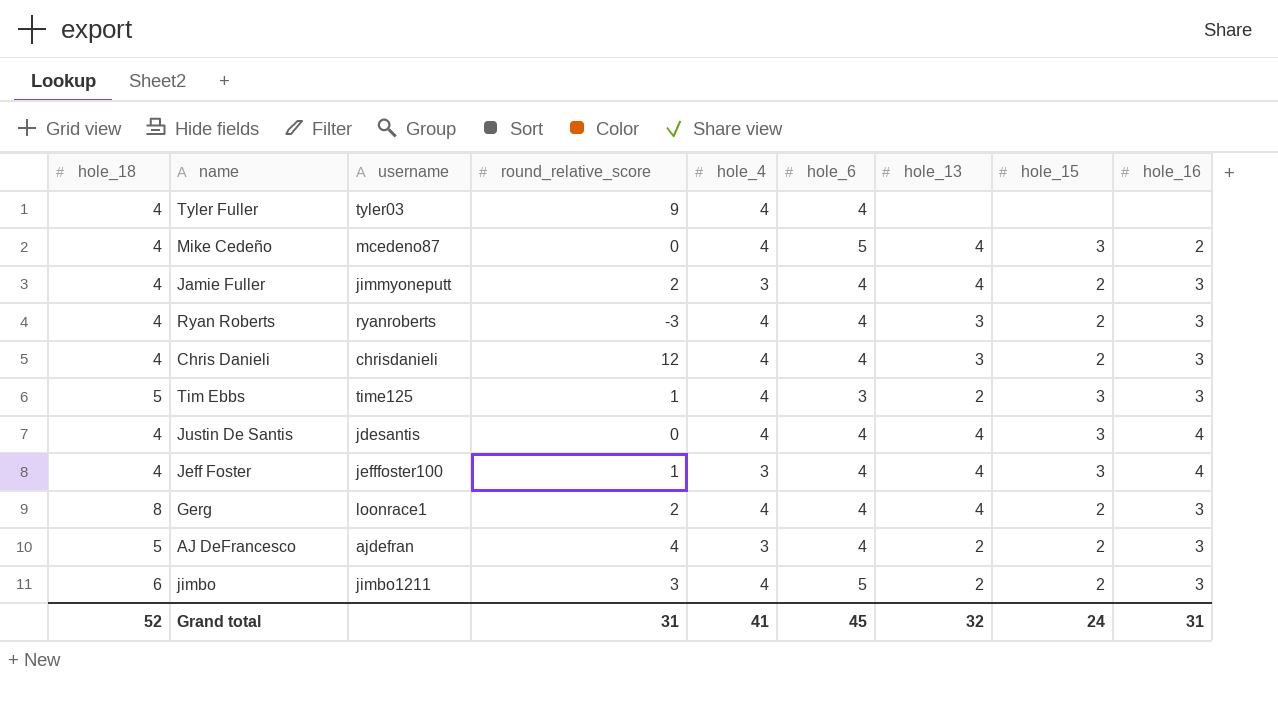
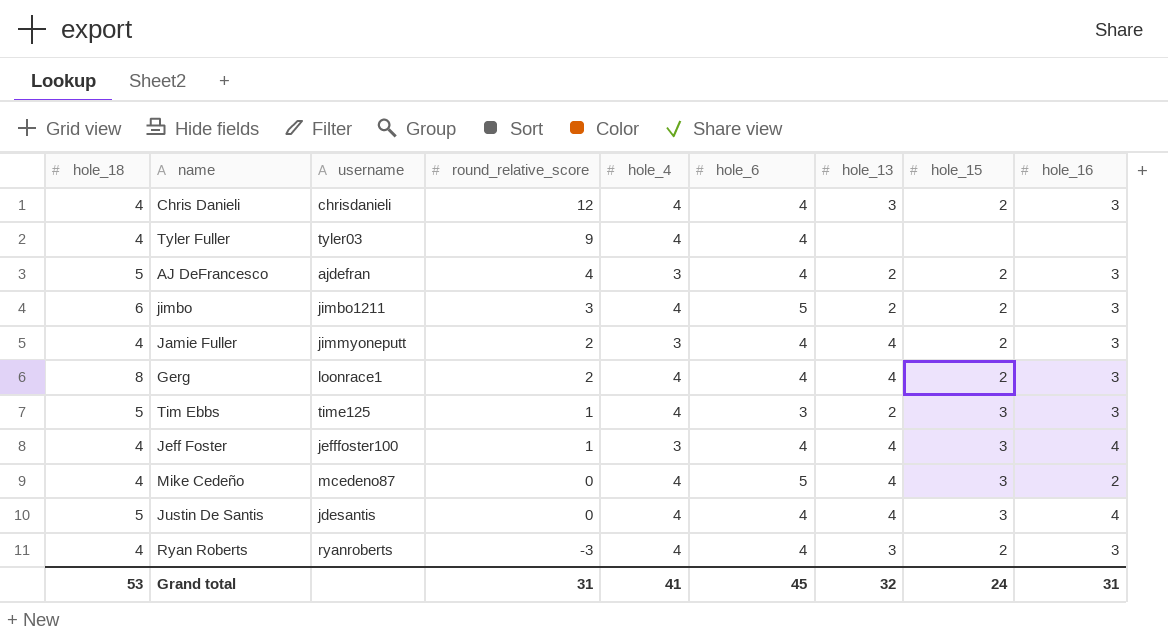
row order: none -> round_relative_score descending
Justin De Santis | hole_18: 4 -> 5
Grand total | hole_18: 52 -> 53

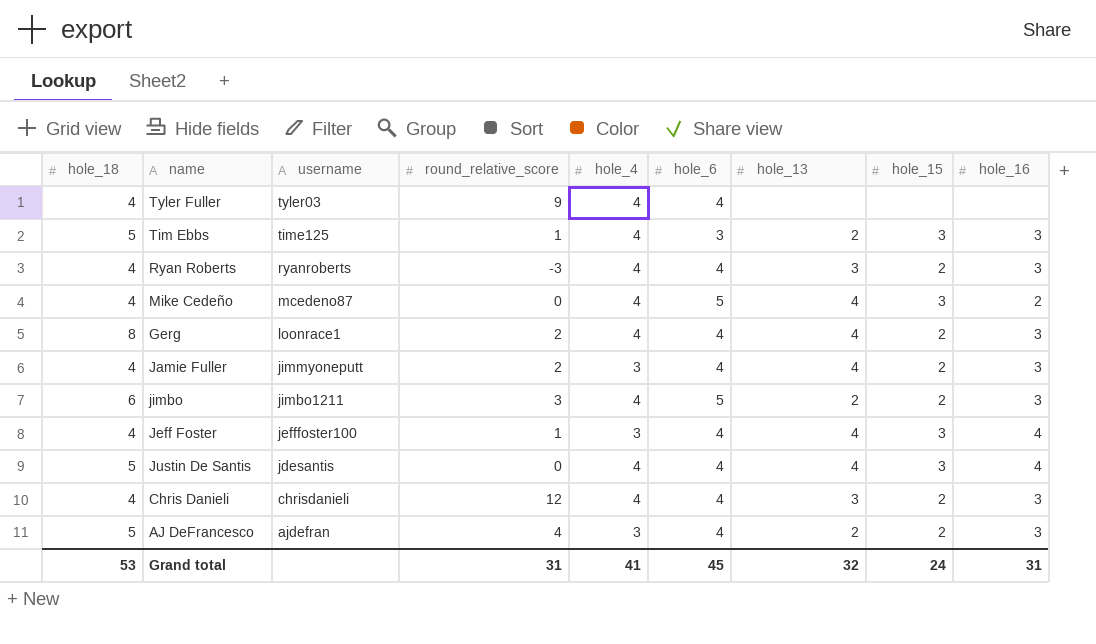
row order: round_relative_score descending -> username descending

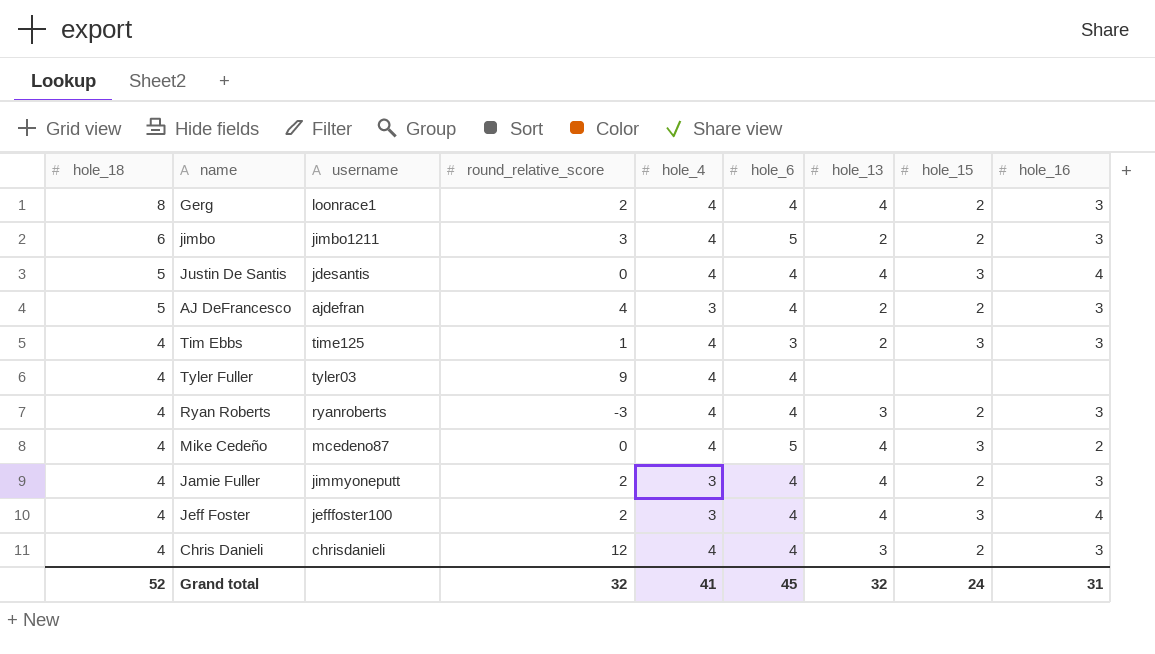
row order: username descending -> hole_18 descending
Tim Ebbs | hole_18: 5 -> 4
Jeff Foster | round_relative_score: 1 -> 2
Grand total | hole_18: 53 -> 52
Grand total | round_relative_score: 31 -> 32

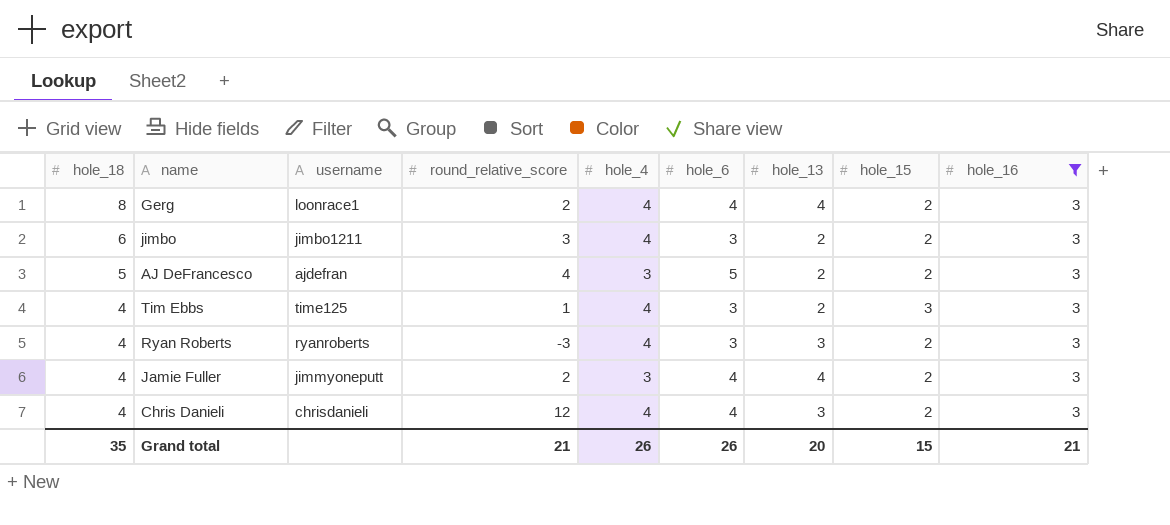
filter: none -> hole_16 = 3
jimbo | hole_6: 5 -> 3
AJ DeFrancesco | hole_6: 4 -> 5
Ryan Roberts | hole_6: 4 -> 3
Grand total | hole_18: 52 -> 35
Grand total | round_relative_score: 32 -> 21
Grand total | hole_4: 41 -> 26
Grand total | hole_6: 45 -> 26
Grand total | hole_13: 32 -> 20
Grand total | hole_15: 24 -> 15
Grand total | hole_16: 31 -> 21

